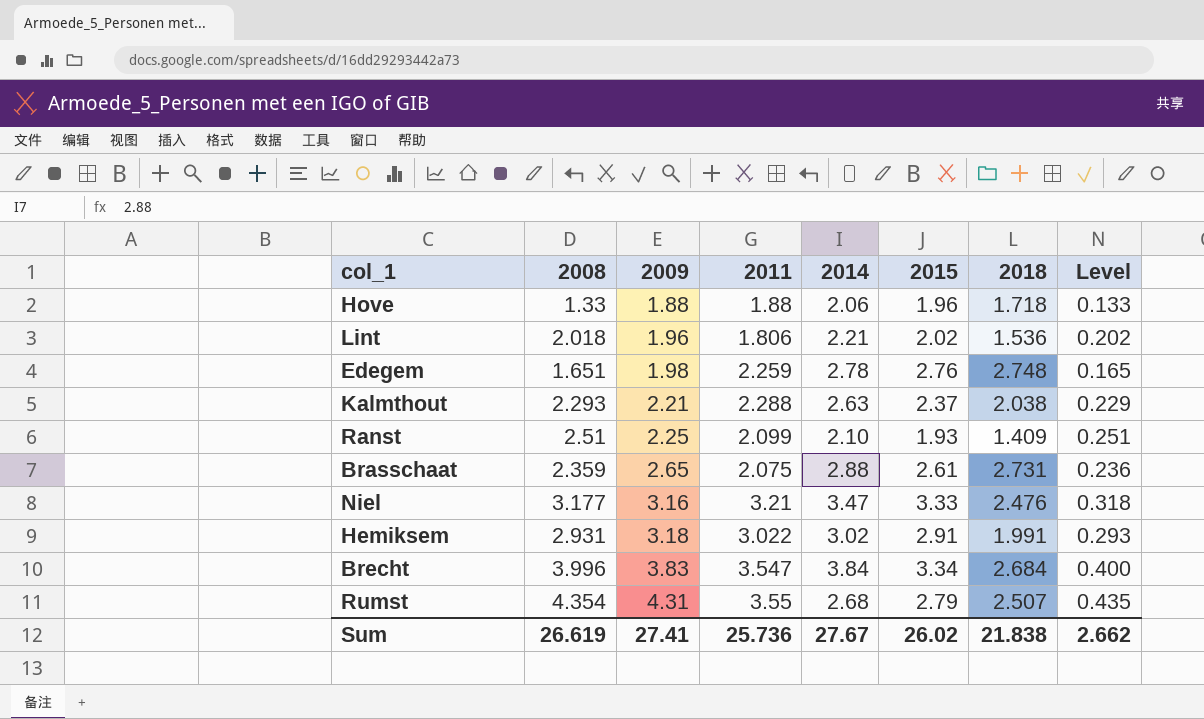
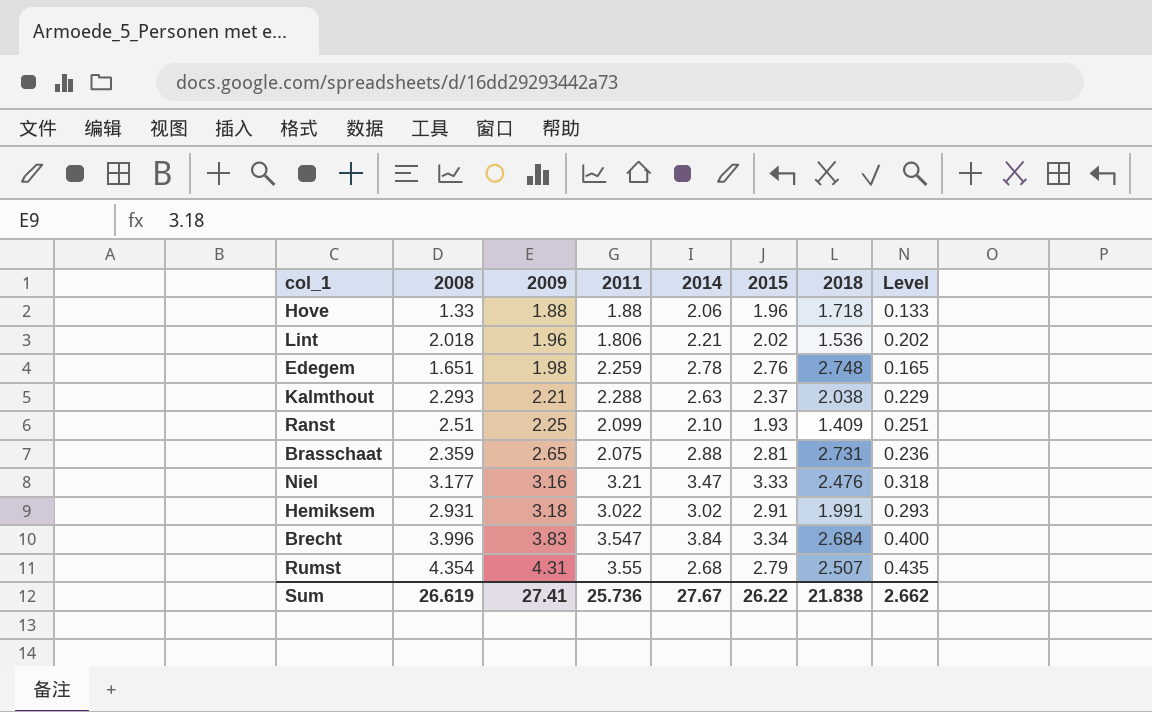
Brasschaat | 2015: 2.61 -> 2.81
Sum | 2015: 26.02 -> 26.22

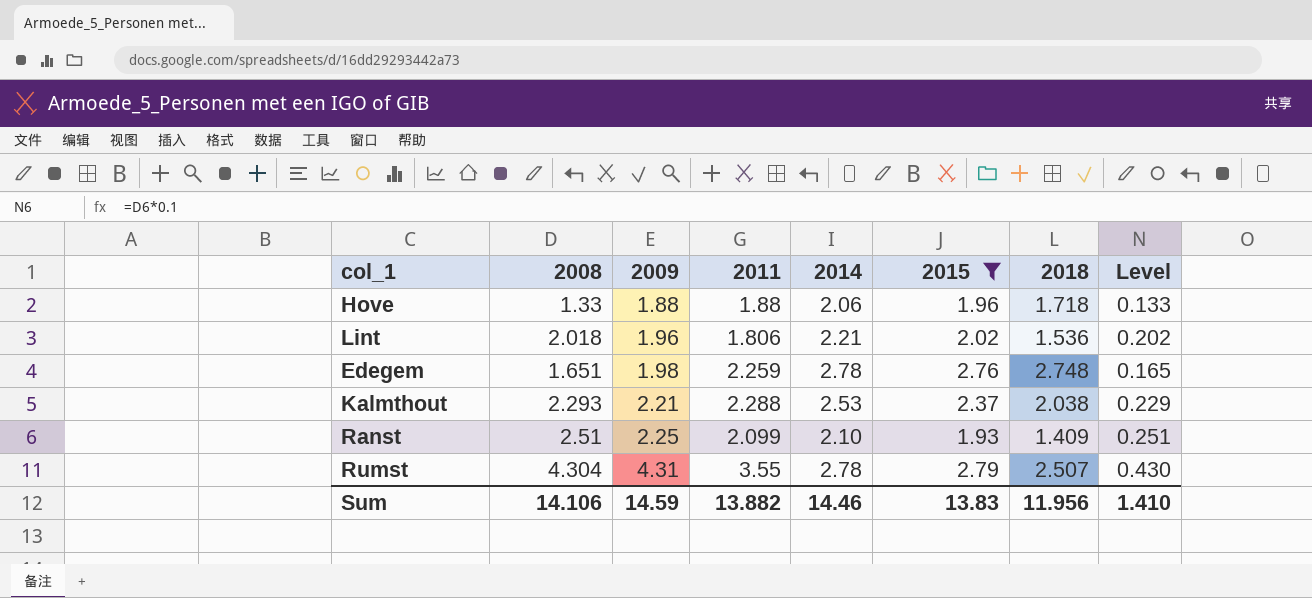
filter: none -> 2015 <= 2.79
Kalmthout | 2014: 2.63 -> 2.53
Rumst | 2008: 4.354 -> 4.304
Rumst | 2014: 2.68 -> 2.78
Rumst | Level: 0.435 -> 0.430
Sum | 2008: 26.619 -> 14.106
Sum | 2009: 27.41 -> 14.59
Sum | 2011: 25.736 -> 13.882
Sum | 2014: 27.67 -> 14.46
Sum | 2015: 26.22 -> 13.83
Sum | 2018: 21.838 -> 11.956
Sum | Level: 2.662 -> 1.410

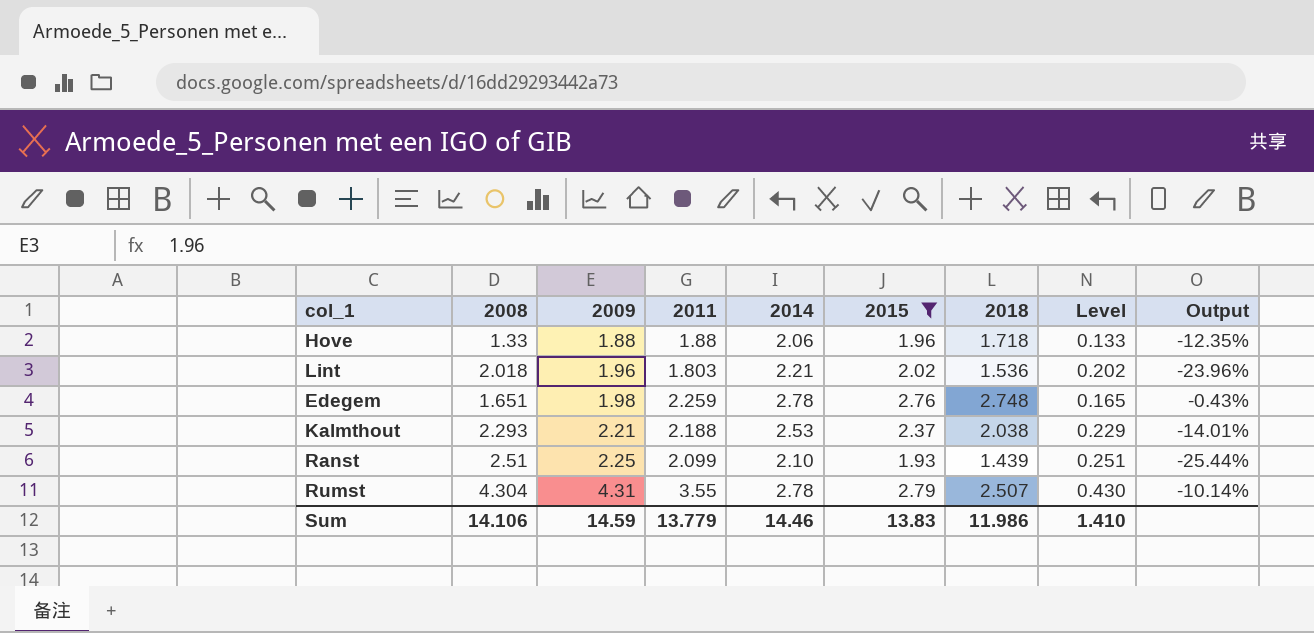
column Output | formula: none -> ([2018] - [2015]) / [2015]
Lint | 2011: 1.806 -> 1.803
Kalmthout | 2011: 2.288 -> 2.188
Ranst | 2018: 1.409 -> 1.439
Sum | 2011: 13.882 -> 13.779
Sum | 2018: 11.956 -> 11.986

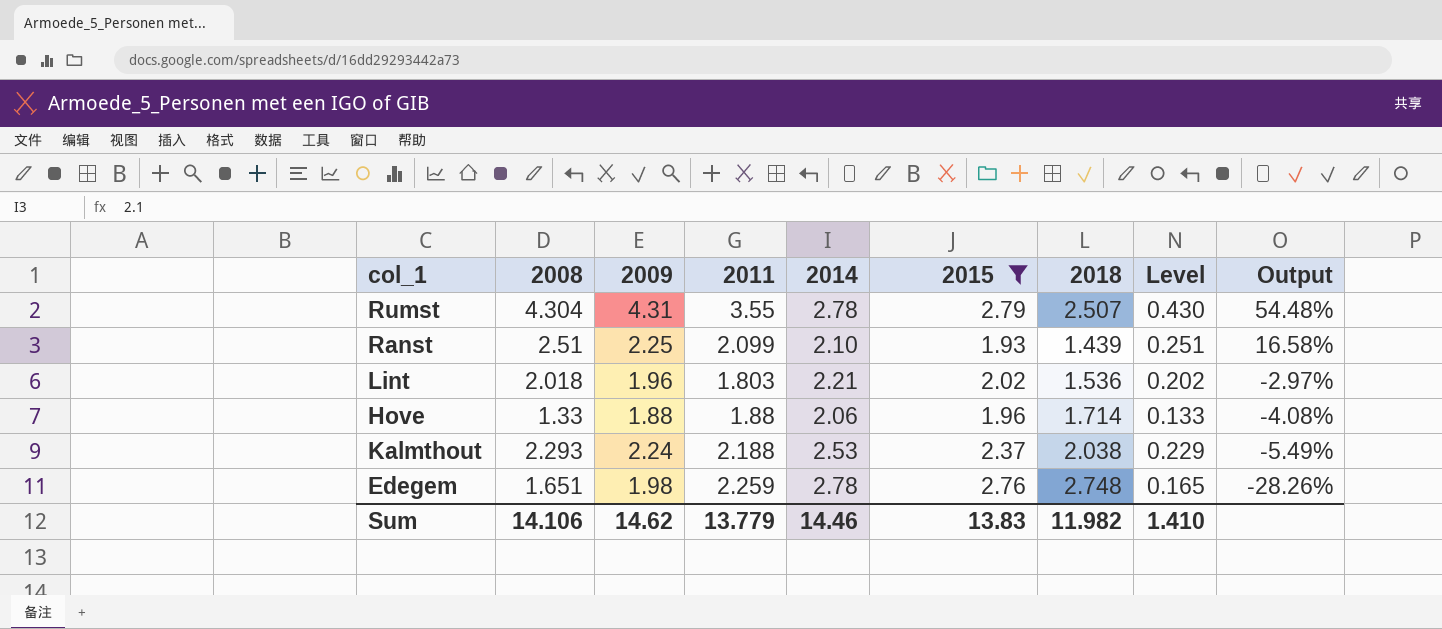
row order: 2009 ascending -> Output descending
column Output | formula: ([2018] - [2015]) / [2015] -> ([2009] - [2015]) / [2015]
Hove | 2018: 1.718 -> 1.714
Kalmthout | 2009: 2.21 -> 2.24
Sum | 2009: 14.59 -> 14.62
Sum | 2018: 11.986 -> 11.982

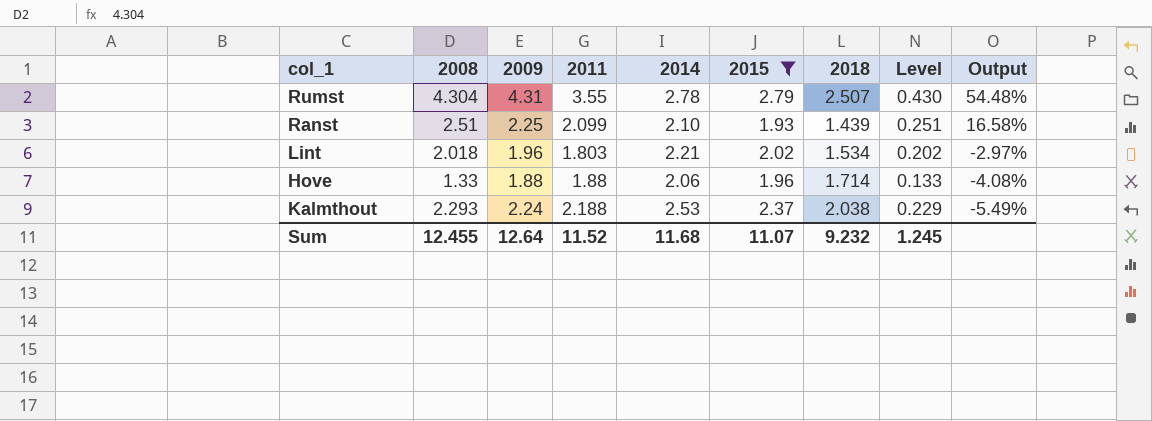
row Edegem: 1.651 | 1.98 | 2.259 | 2.78 | 2.76 | 2.748 | 0.165 | -28.26% -> none
Lint | 2018: 1.536 -> 1.534
Sum | 2008: 14.106 -> 12.455
Sum | 2009: 14.62 -> 12.64
Sum | 2011: 13.779 -> 11.52
Sum | 2014: 14.46 -> 11.68
Sum | 2015: 13.83 -> 11.07
Sum | 2018: 11.982 -> 9.232
Sum | Level: 1.410 -> 1.245

